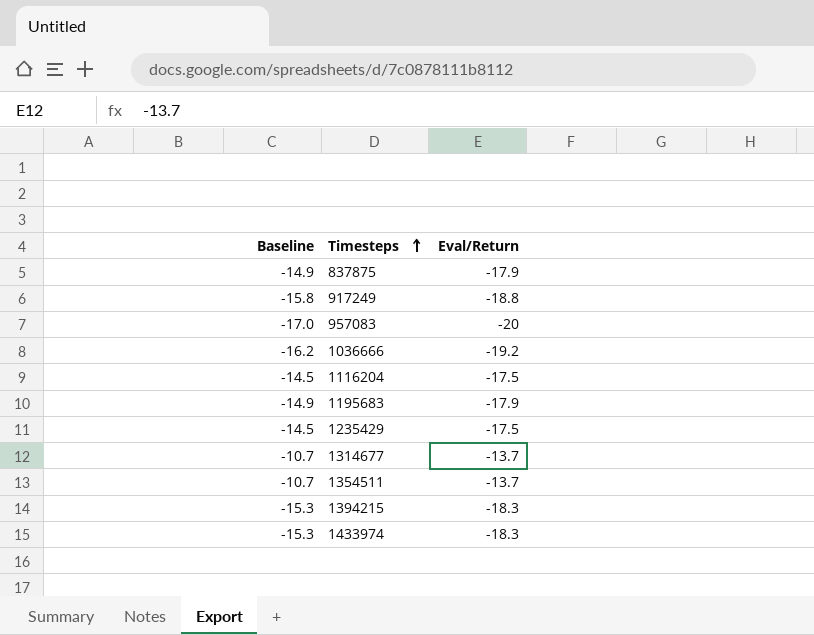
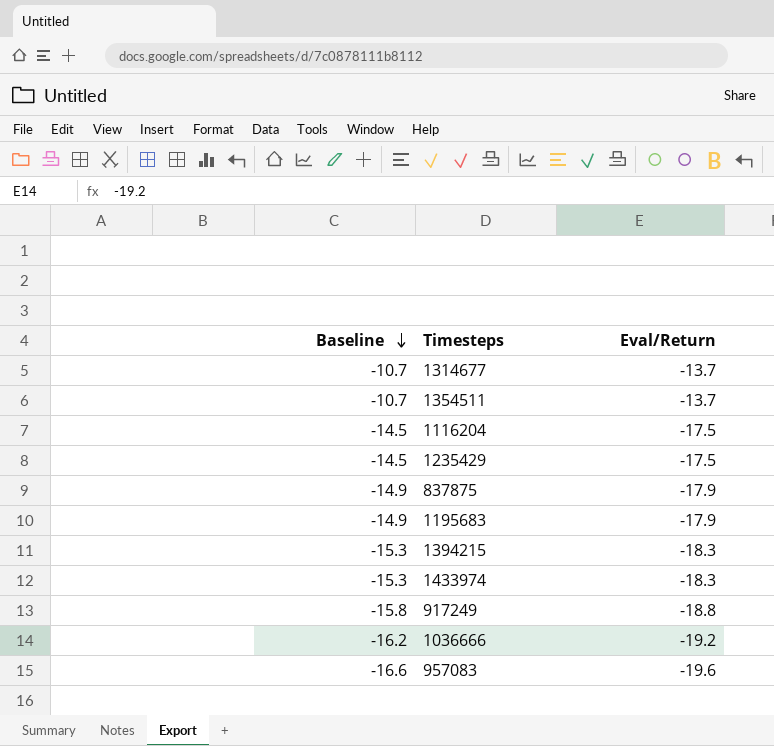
row order: Timesteps ascending -> Baseline descending
957083 | Baseline: -17.0 -> -16.6
957083 | Eval/Return: -20 -> -19.6

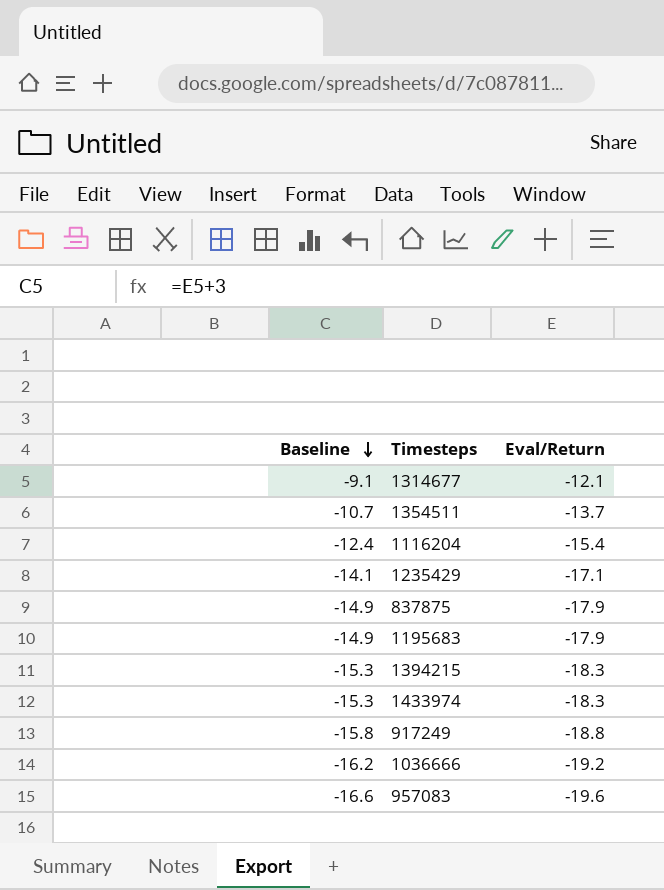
1314677 | Baseline: -10.7 -> -9.1
1314677 | Eval/Return: -13.7 -> -12.1
1116204 | Baseline: -14.5 -> -12.4
1116204 | Eval/Return: -17.5 -> -15.4
1235429 | Baseline: -14.5 -> -14.1
1235429 | Eval/Return: -17.5 -> -17.1

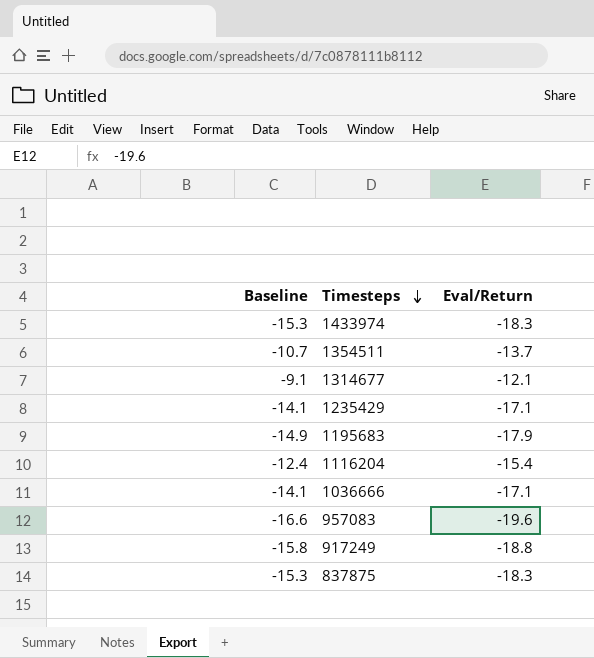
row order: Baseline descending -> Timesteps descending
row 1394215: -15.3 | -18.3 -> none
1036666 | Baseline: -16.2 -> -14.1
1036666 | Eval/Return: -19.2 -> -17.1
837875 | Baseline: -14.9 -> -15.3
837875 | Eval/Return: -17.9 -> -18.3

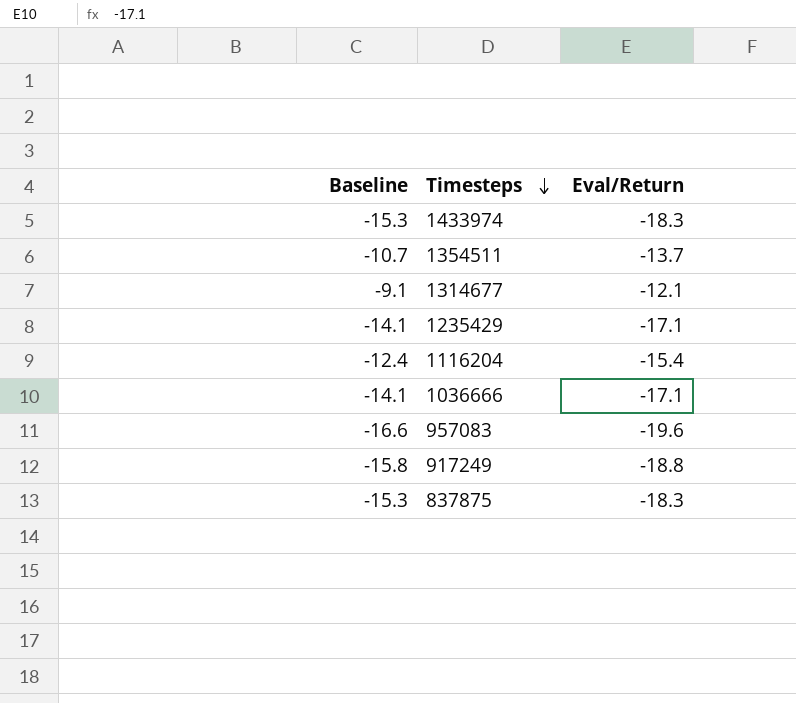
row 1195683: -14.9 | -17.9 -> none

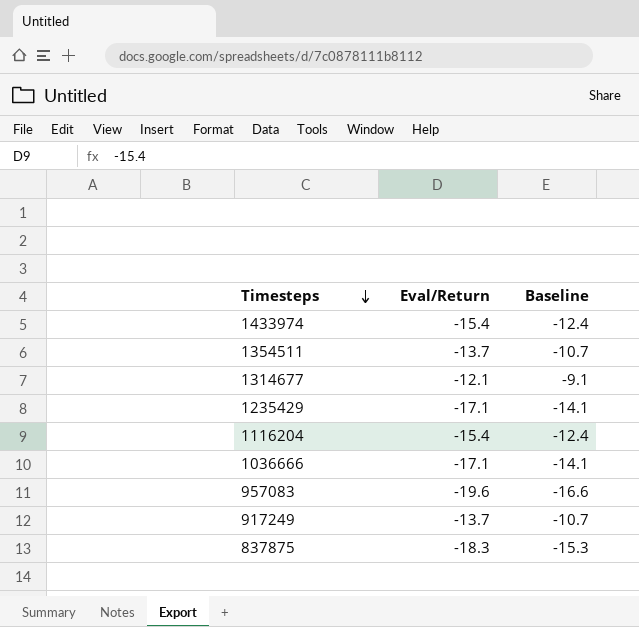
column Baseline | position: 1 -> 3
1433974 | Eval/Return: -18.3 -> -15.4
1433974 | Baseline: -15.3 -> -12.4
917249 | Eval/Return: -18.8 -> -13.7
917249 | Baseline: -15.8 -> -10.7

